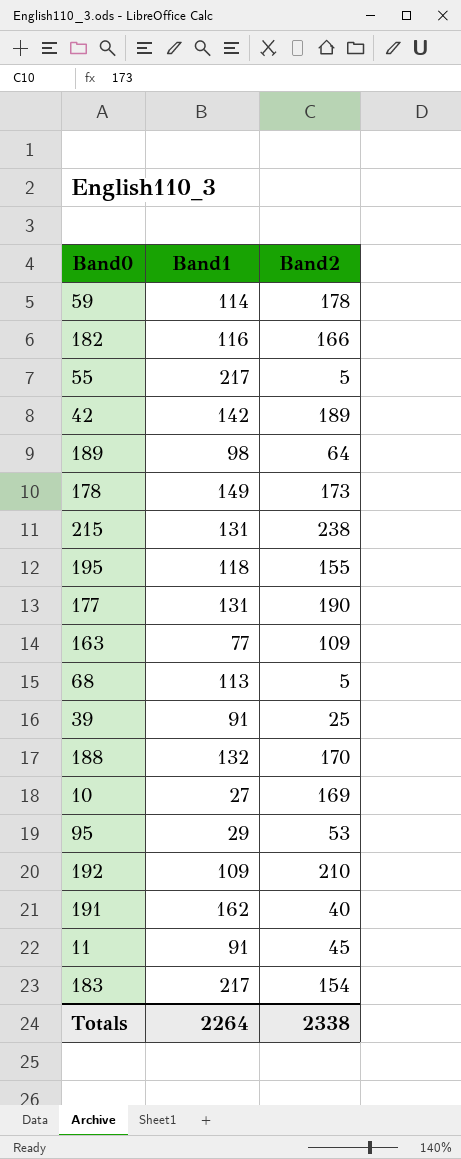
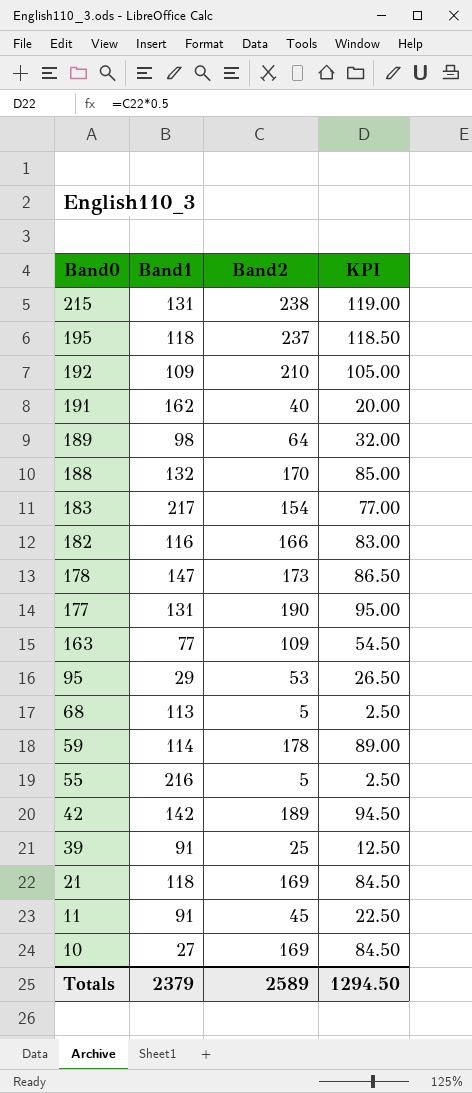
row order: none -> Band0 descending
column KPI | formula: none -> [Band2] * 0.5
195 | Band2: 155 -> 237
178 | Band1: 149 -> 147
55 | Band1: 217 -> 216
row 21: none -> 118 | 169 | 84.50
Totals | Band1: 2264 -> 2379
Totals | Band2: 2338 -> 2589

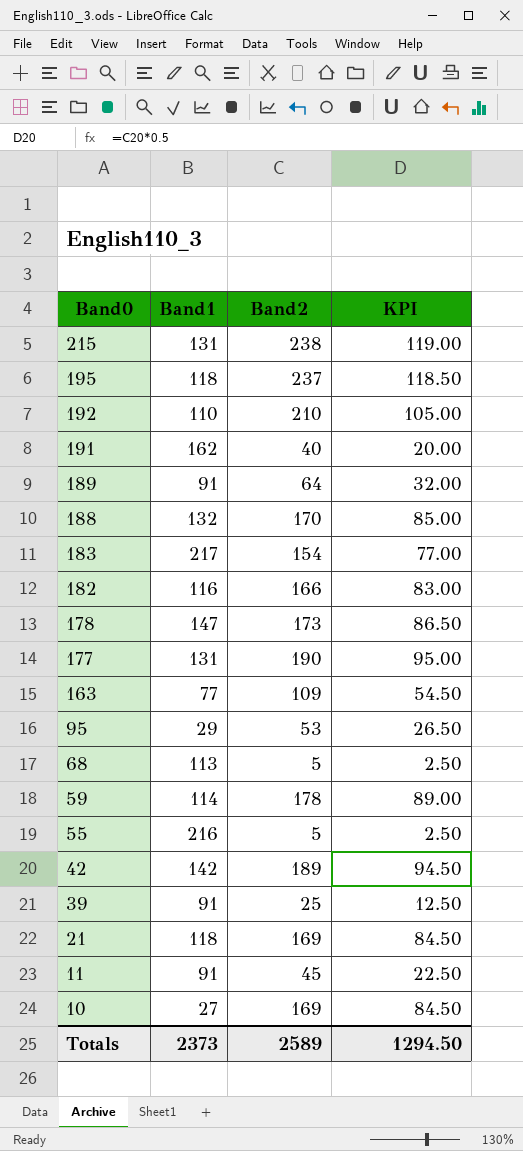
192 | Band1: 109 -> 110
189 | Band1: 98 -> 91
Totals | Band1: 2379 -> 2373

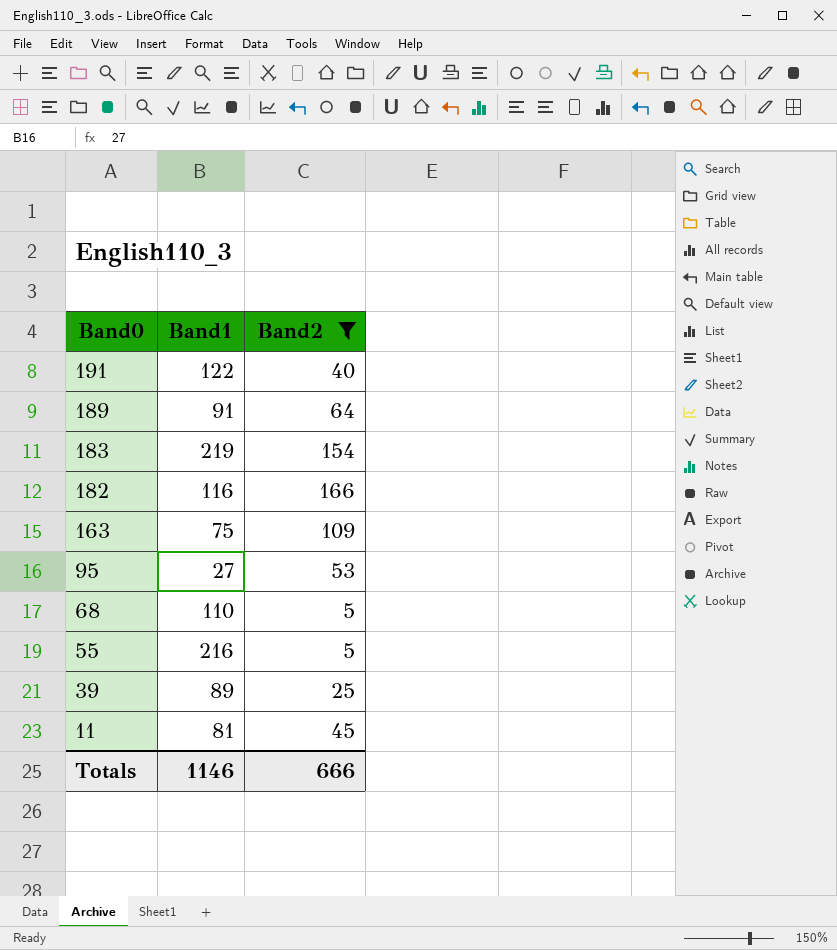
filter: none -> Band2 <= 166
column KPI | formula: [Band2] * 0.5 -> none
191 | Band1: 162 -> 122
183 | Band1: 217 -> 219
163 | Band1: 77 -> 75
95 | Band1: 29 -> 27
68 | Band1: 113 -> 110
39 | Band1: 91 -> 89
11 | Band1: 91 -> 81
Totals | Band1: 2373 -> 1146
Totals | Band2: 2589 -> 666

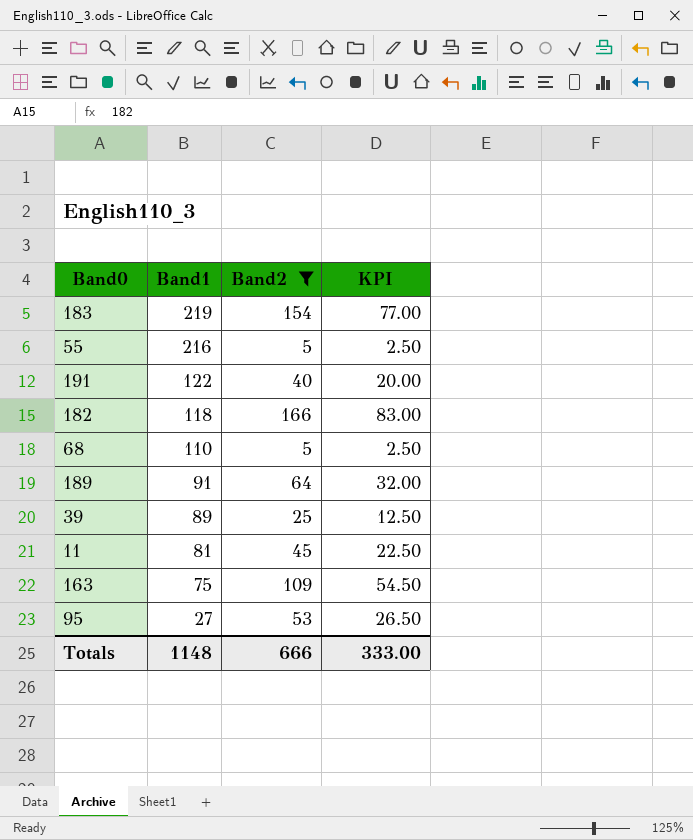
row order: Band0 descending -> Band1 descending
column KPI | formula: none -> [Band2] * 0.5
182 | Band1: 116 -> 118
Totals | Band1: 1146 -> 1148

